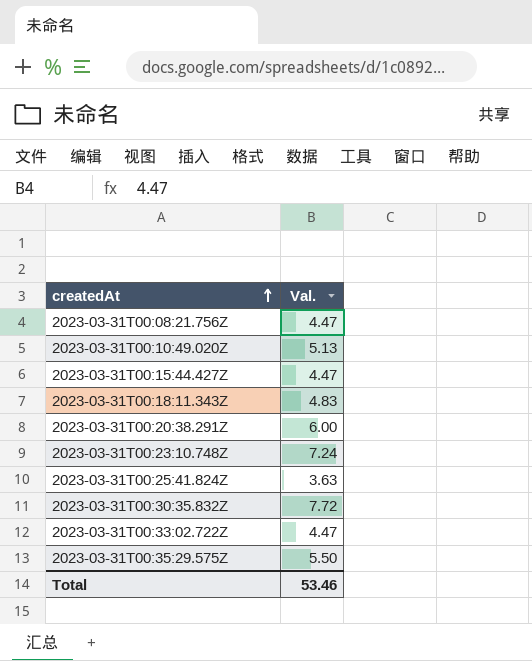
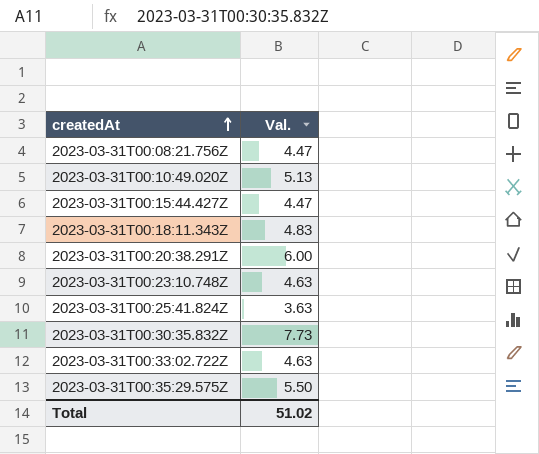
2023-03-31T00:23:10.748Z | Val.: 7.24 -> 4.63
2023-03-31T00:30:35.832Z | Val.: 7.72 -> 7.73
2023-03-31T00:33:02.722Z | Val.: 4.47 -> 4.63
Total | Val.: 53.46 -> 51.02

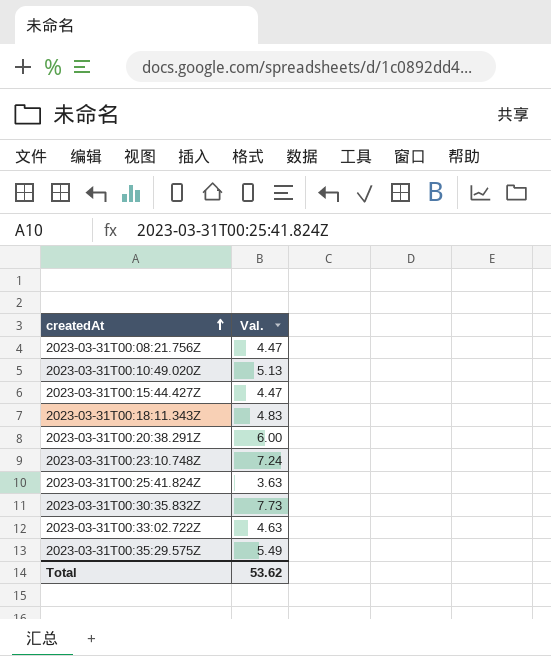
2023-03-31T00:23:10.748Z | Val.: 4.63 -> 7.24
2023-03-31T00:35:29.575Z | Val.: 5.50 -> 5.49
Total | Val.: 51.02 -> 53.62

